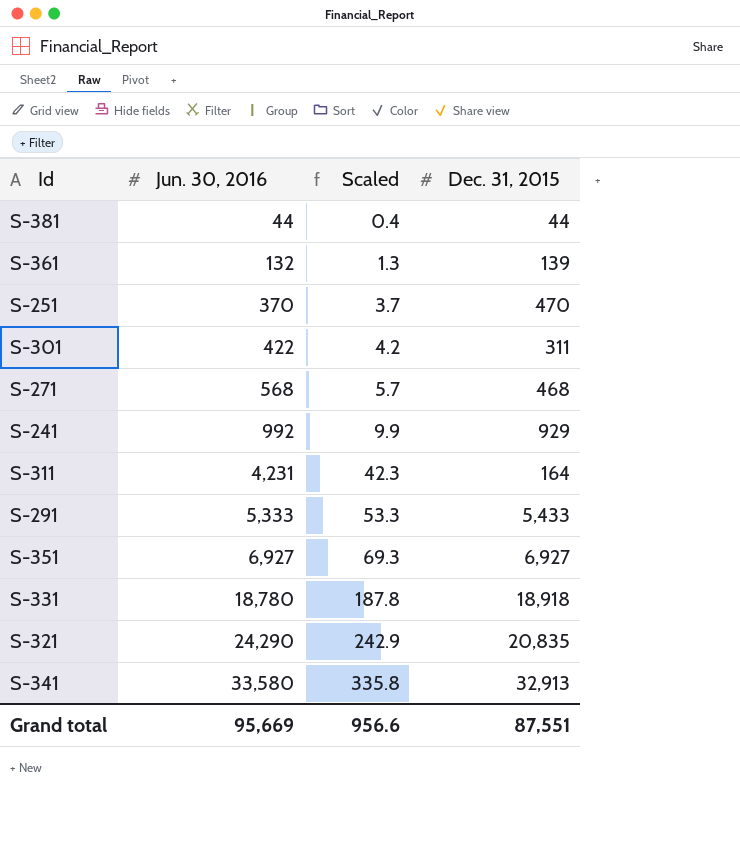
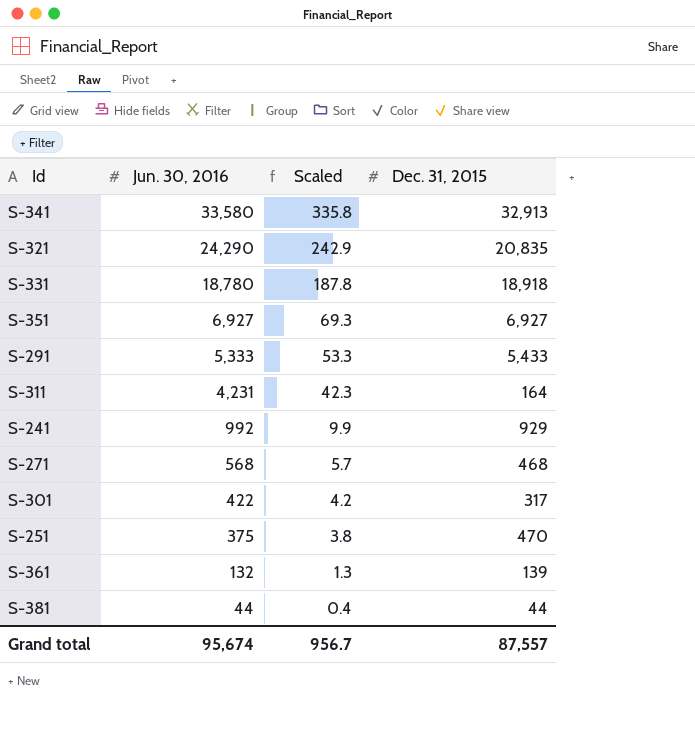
row order: Jun. 30, 2016 ascending -> Jun. 30, 2016 descending
S-301 | Dec. 31, 2015: 311 -> 317
S-251 | Jun. 30, 2016: 370 -> 375
S-251 | Scaled: 3.7 -> 3.8
Grand total | Jun. 30, 2016: 95,669 -> 95,674
Grand total | Scaled: 956.6 -> 956.7
Grand total | Dec. 31, 2015: 87,551 -> 87,557

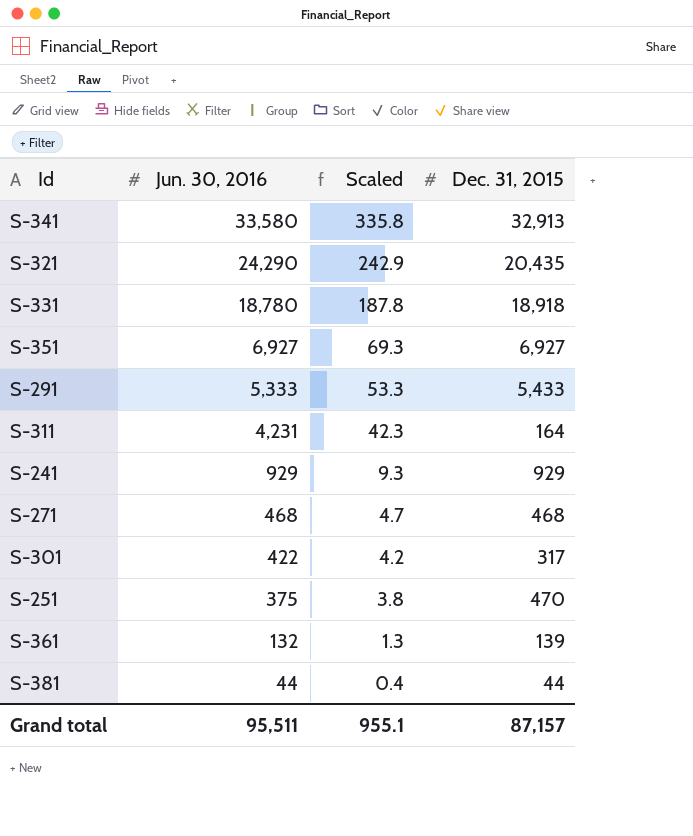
S-321 | Dec. 31, 2015: 20,835 -> 20,435
S-241 | Jun. 30, 2016: 992 -> 929
S-241 | Scaled: 9.9 -> 9.3
S-271 | Jun. 30, 2016: 568 -> 468
S-271 | Scaled: 5.7 -> 4.7
Grand total | Jun. 30, 2016: 95,674 -> 95,511
Grand total | Scaled: 956.7 -> 955.1
Grand total | Dec. 31, 2015: 87,557 -> 87,157

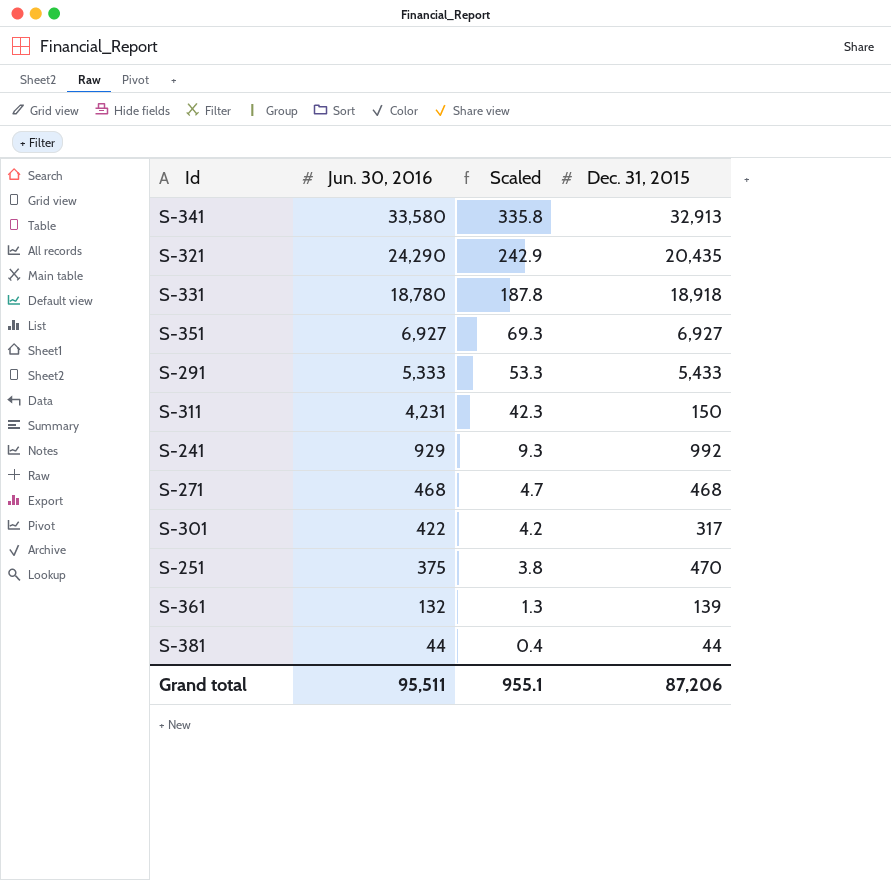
S-311 | Dec. 31, 2015: 164 -> 150
S-241 | Dec. 31, 2015: 929 -> 992
Grand total | Dec. 31, 2015: 87,157 -> 87,206

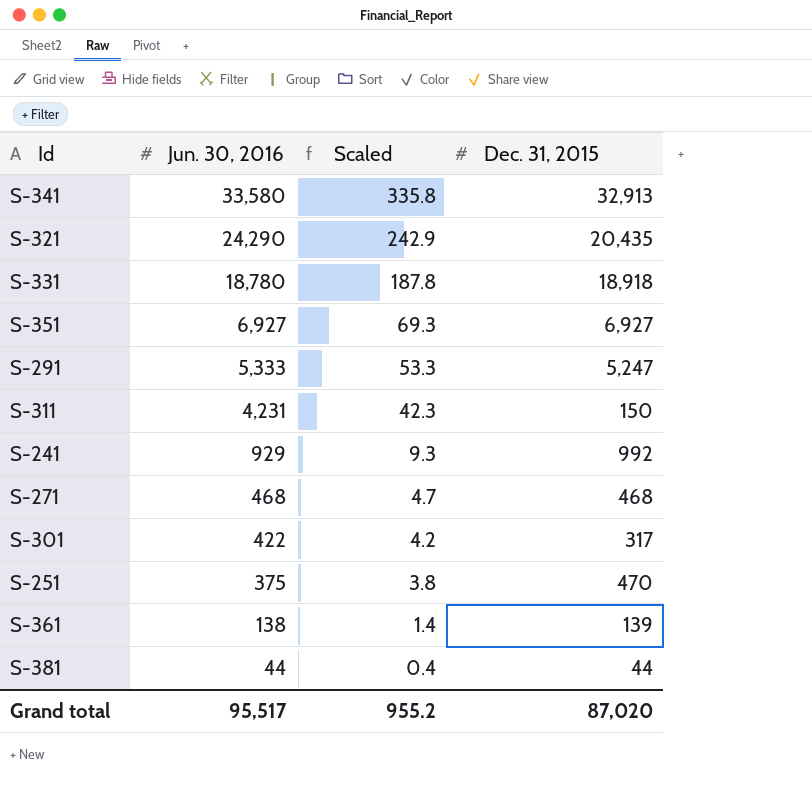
S-291 | Dec. 31, 2015: 5,433 -> 5,247
S-361 | Jun. 30, 2016: 132 -> 138
S-361 | Scaled: 1.3 -> 1.4
Grand total | Jun. 30, 2016: 95,511 -> 95,517
Grand total | Scaled: 955.1 -> 955.2
Grand total | Dec. 31, 2015: 87,206 -> 87,020

